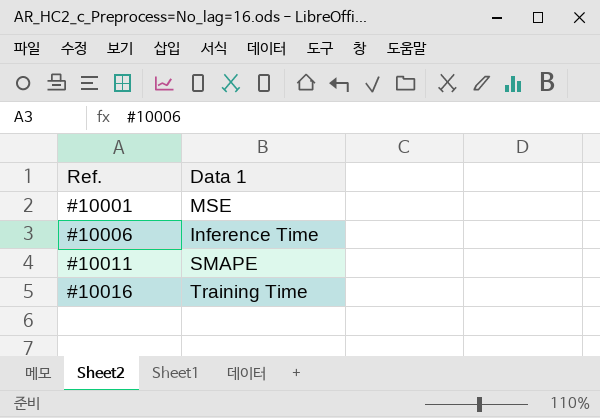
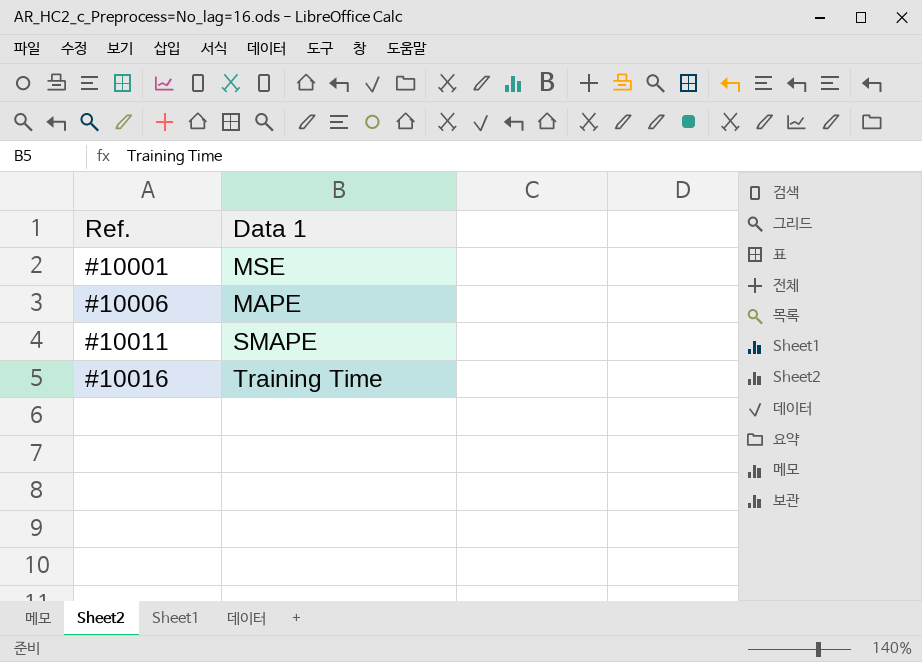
#10006 | Data 1: Inference Time -> MAPE

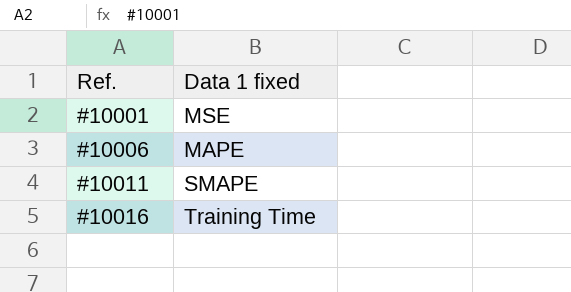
column name: Data 1 -> Data 1 fixed

